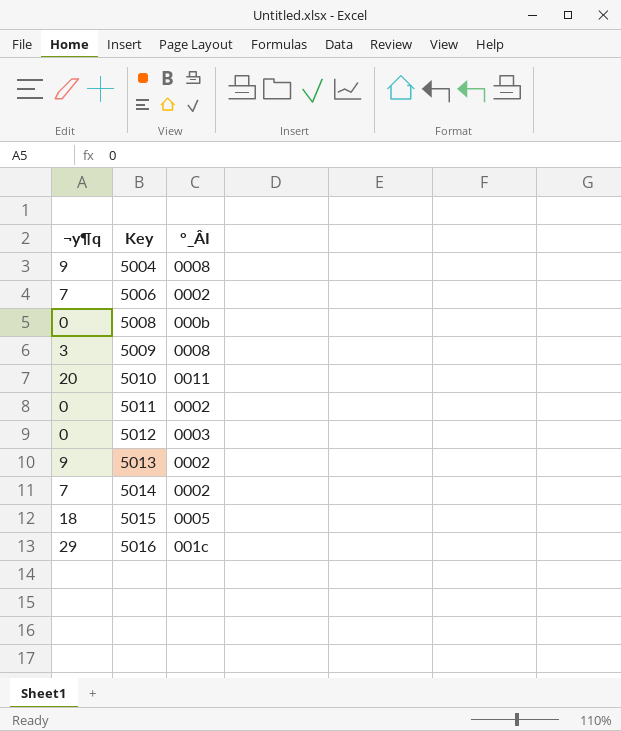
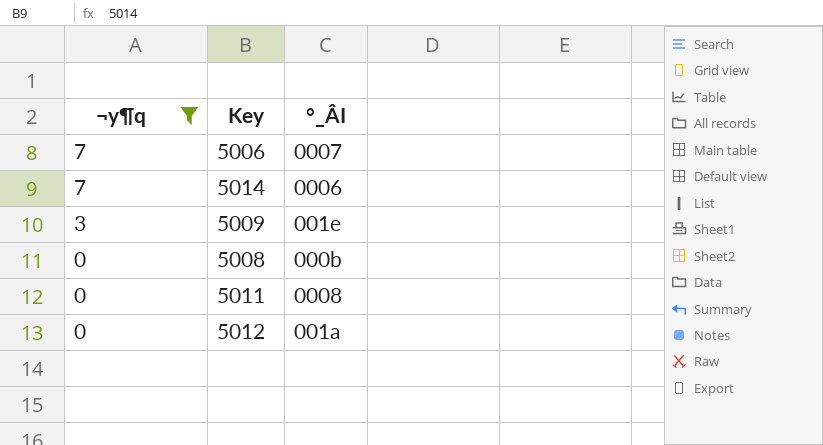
filter: none -> ¬y¶q <= 7
row order: Key ascending -> ¬y¶q descending
5006 | °_ÂI: 0002 -> 0007
5014 | °_ÂI: 0002 -> 0006
5009 | °_ÂI: 0008 -> 001e
5011 | °_ÂI: 0002 -> 0008
5012 | °_ÂI: 0003 -> 001a

